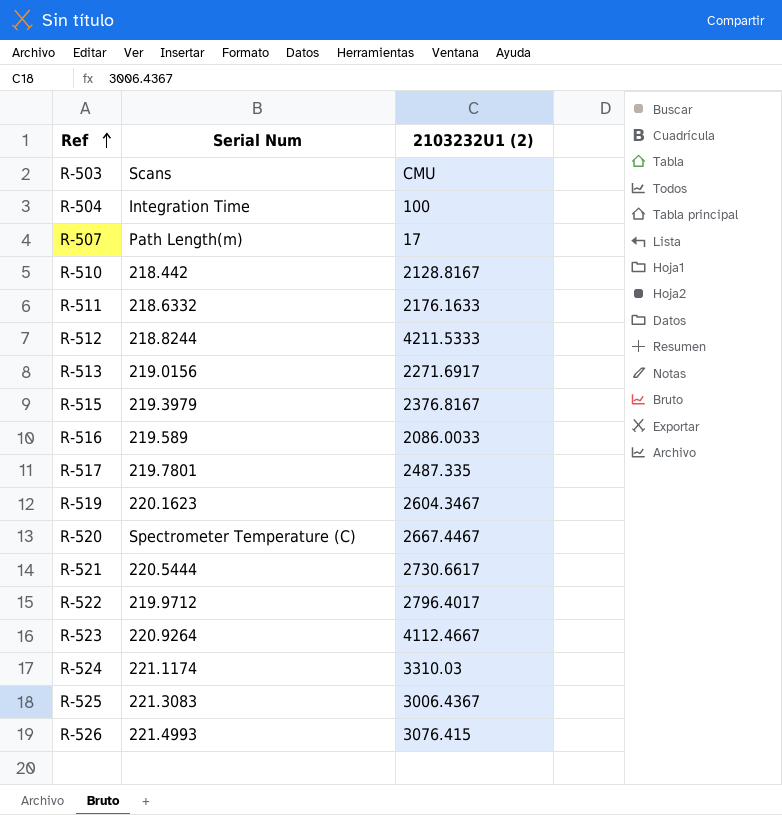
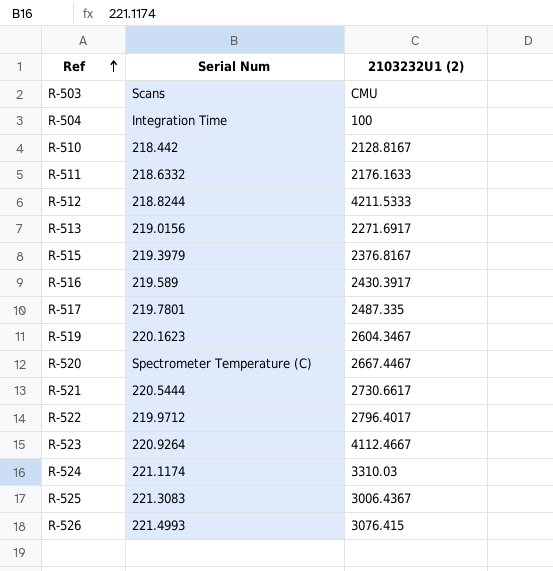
row R-507: Path Length(m) | 17 -> none
R-516 | 2103232U1 (2): 2086.0033 -> 2430.3917

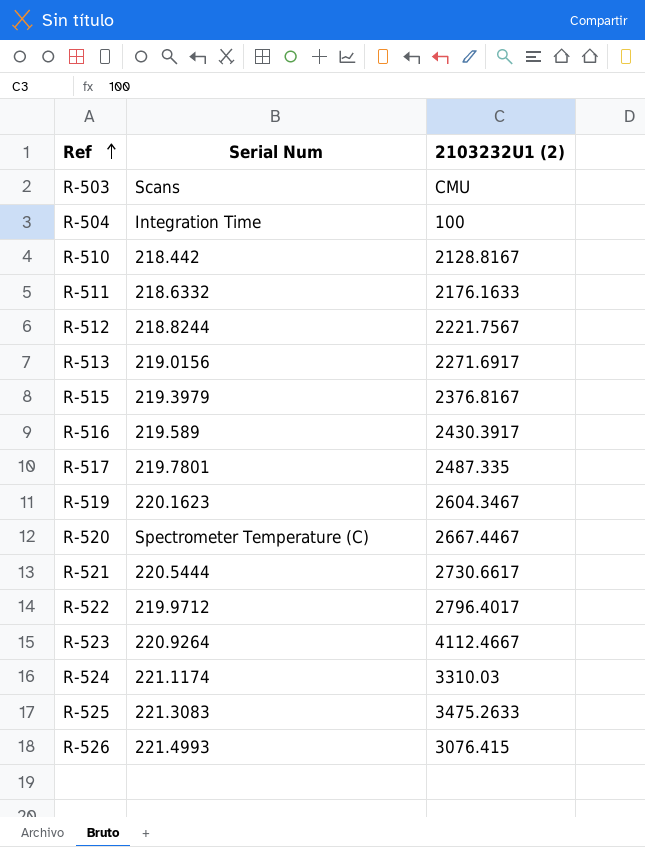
R-512 | 2103232U1 (2): 4211.5333 -> 2221.7567
R-525 | 2103232U1 (2): 3006.4367 -> 3475.2633

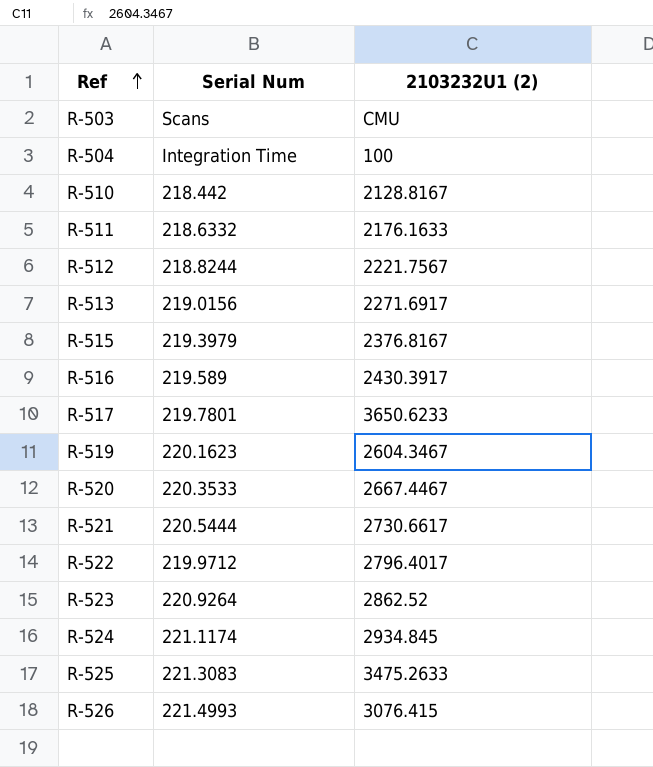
R-517 | 2103232U1 (2): 2487.335 -> 3650.6233
R-520 | Serial Num: Spectrometer Temperature (C) -> 220.3533
R-523 | 2103232U1 (2): 4112.4667 -> 2862.52
R-524 | 2103232U1 (2): 3310.03 -> 2934.845

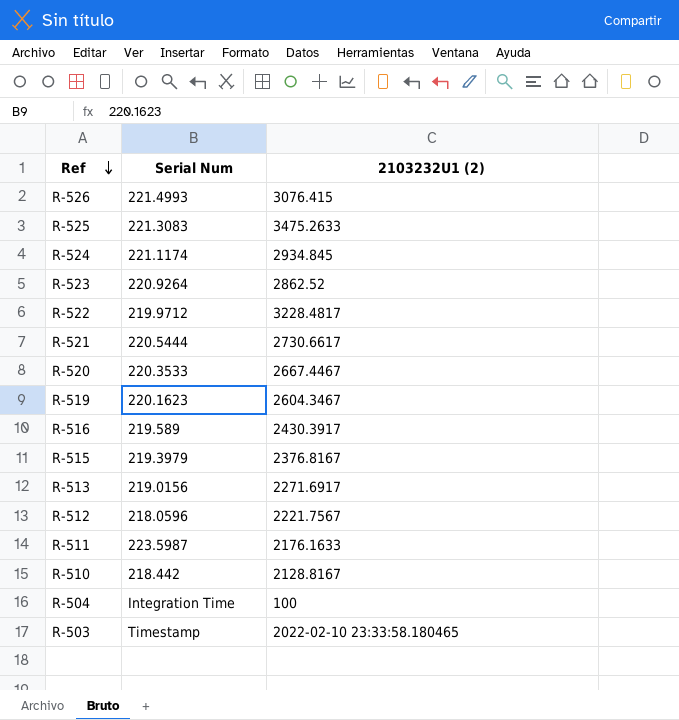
row order: Ref ascending -> Ref descending
row R-517: 219.7801 | 3650.6233 -> none
R-522 | 2103232U1 (2): 2796.4017 -> 3228.4817
R-512 | Serial Num: 218.8244 -> 218.0596
R-511 | Serial Num: 218.6332 -> 223.5987
R-503 | Serial Num: Scans -> Timestamp
R-503 | 2103232U1 (2): CMU -> 2022-02-10 23:33:58.180465

